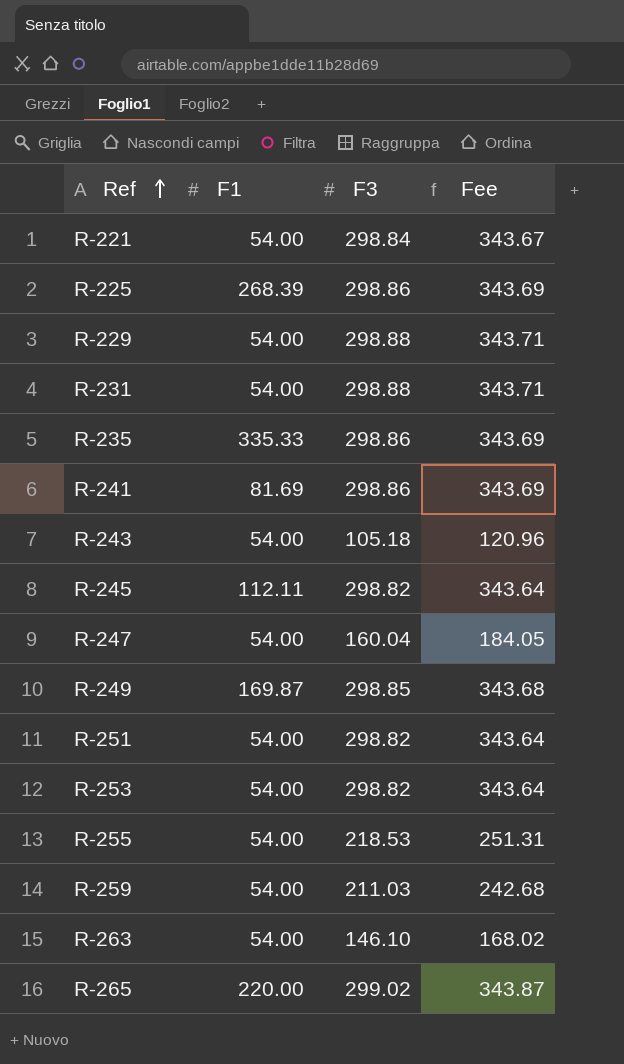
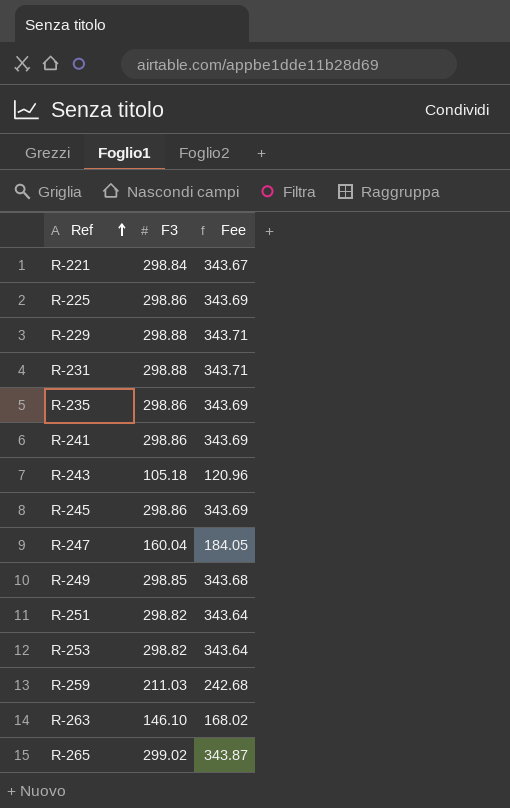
column F1 | position: 2 -> none
row R-255: 54.00 | 218.53 | 251.31 -> none
R-245 | F3: 298.82 -> 298.86
R-245 | Fee: 343.64 -> 343.69

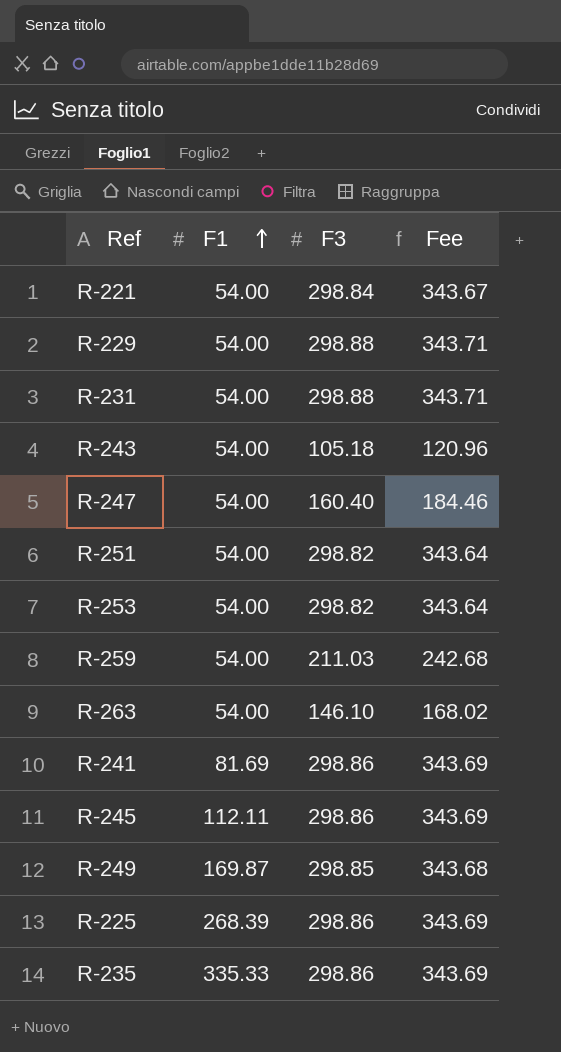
row order: Ref ascending -> F1 ascending
column F1 | position: none -> 2
row R-265: 299.02 | 343.87 -> none
R-247 | F3: 160.04 -> 160.40
R-247 | Fee: 184.05 -> 184.46

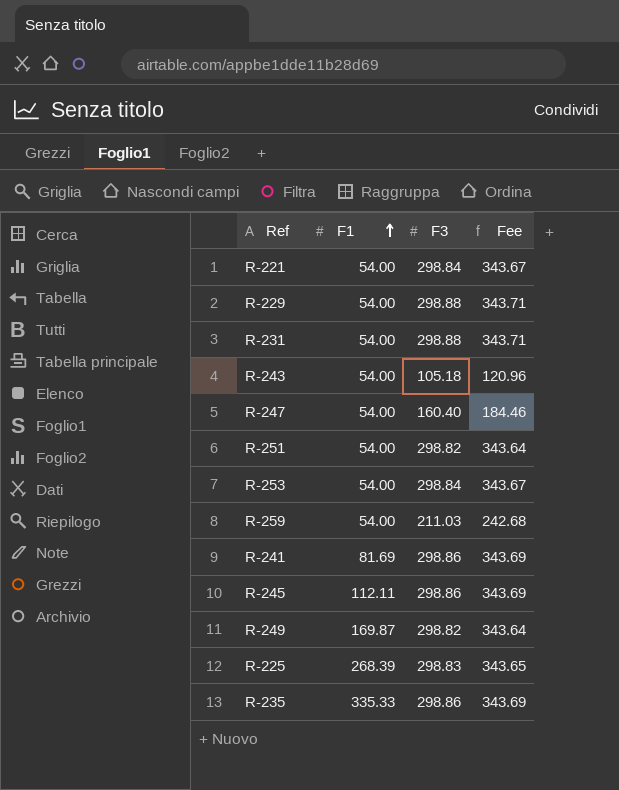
row R-263: 54.00 | 146.10 | 168.02 -> none
R-253 | F3: 298.82 -> 298.84
R-253 | Fee: 343.64 -> 343.67
R-249 | F3: 298.85 -> 298.82
R-249 | Fee: 343.68 -> 343.64
R-225 | F3: 298.86 -> 298.83
R-225 | Fee: 343.69 -> 343.65

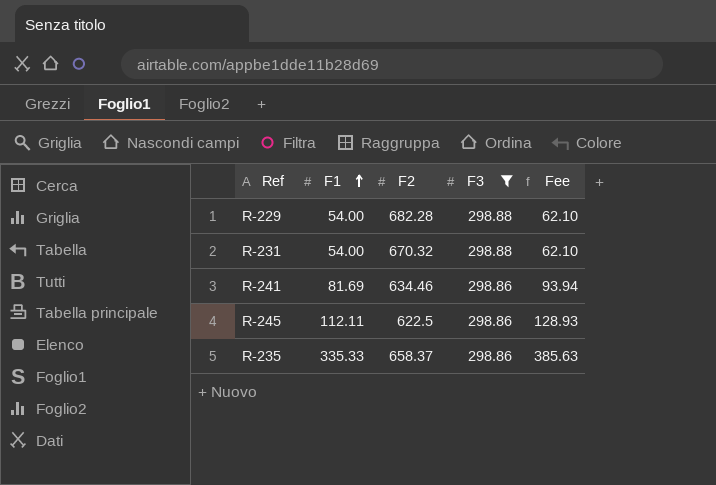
filter: none -> F3 >= 298.86
column F2 | position: none -> 3
column Fee | formula: [F3] * 1.15 -> [F1] * 1.15

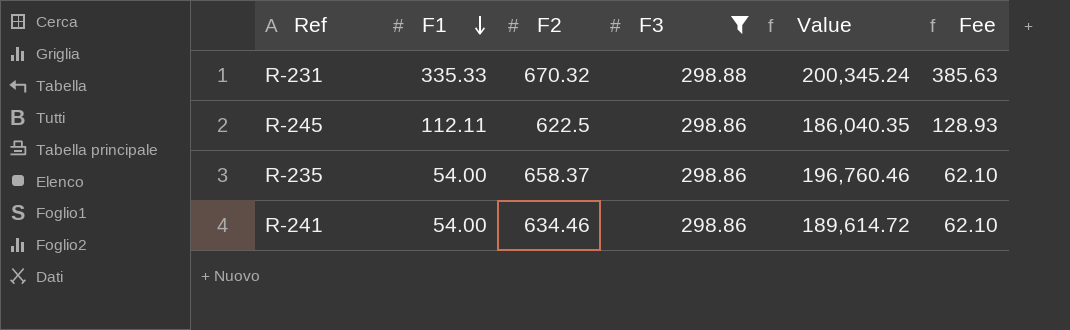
row order: F1 ascending -> F1 descending
column Value | formula: none -> [F2] * [F3]
row R-229: 54.00 | 682.28 | 298.88 | 62.10 -> none
R-231 | F1: 54.00 -> 335.33
R-231 | Fee: 62.10 -> 385.63
R-235 | F1: 335.33 -> 54.00
R-235 | Fee: 385.63 -> 62.10
R-241 | F1: 81.69 -> 54.00
R-241 | Fee: 93.94 -> 62.10

